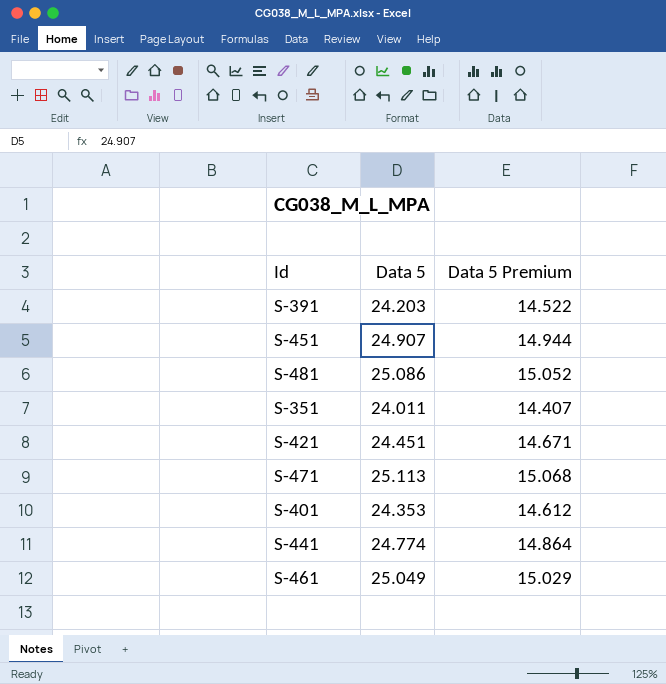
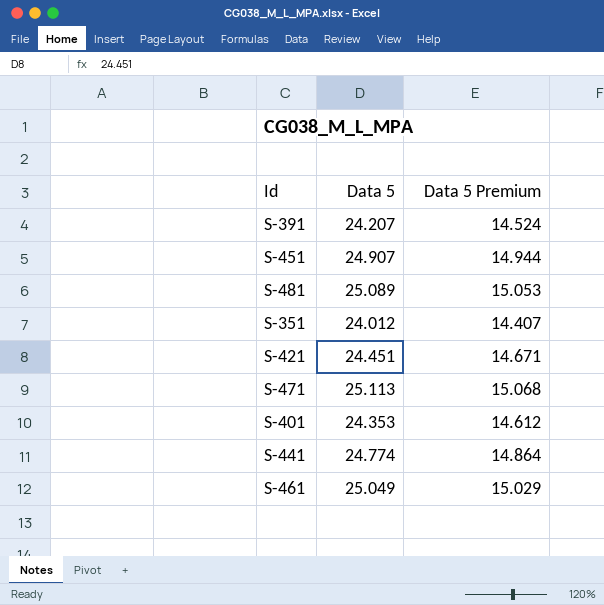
S-391 | Data 5: 24.203 -> 24.207
S-391 | Data 5 Premium: 14.522 -> 14.524
S-481 | Data 5: 25.086 -> 25.089
S-481 | Data 5 Premium: 15.052 -> 15.053
S-351 | Data 5: 24.011 -> 24.012

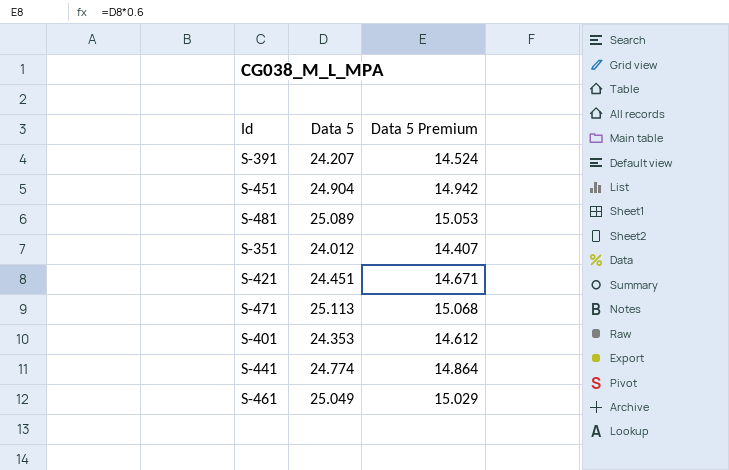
S-451 | Data 5: 24.907 -> 24.904
S-451 | Data 5 Premium: 14.944 -> 14.942

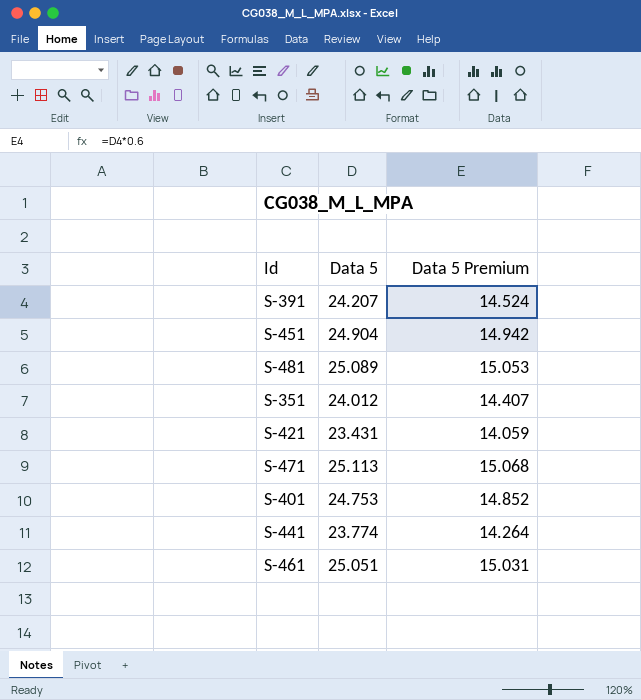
S-421 | Data 5: 24.451 -> 23.431
S-421 | Data 5 Premium: 14.671 -> 14.059
S-401 | Data 5: 24.353 -> 24.753
S-401 | Data 5 Premium: 14.612 -> 14.852
S-441 | Data 5: 24.774 -> 23.774
S-441 | Data 5 Premium: 14.864 -> 14.264
S-461 | Data 5: 25.049 -> 25.051
S-461 | Data 5 Premium: 15.029 -> 15.031

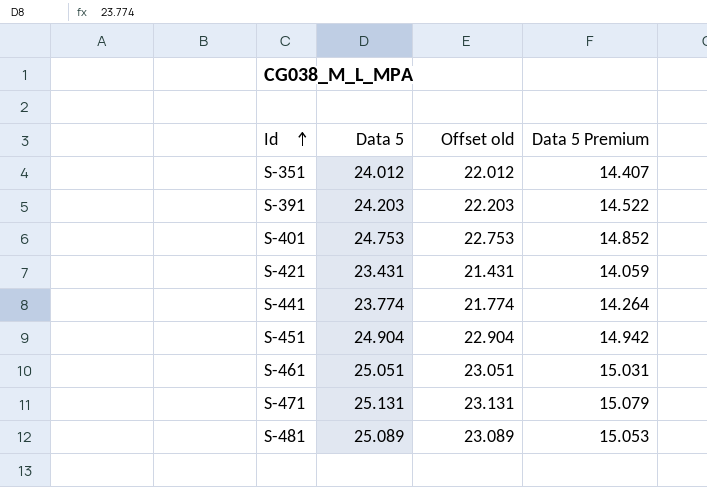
row order: none -> Id ascending
column Offset old | formula: none -> [Data 5] - 2
S-391 | Data 5: 24.207 -> 24.203
S-391 | Data 5 Premium: 14.524 -> 14.522
S-471 | Data 5: 25.113 -> 25.131
S-471 | Data 5 Premium: 15.068 -> 15.079

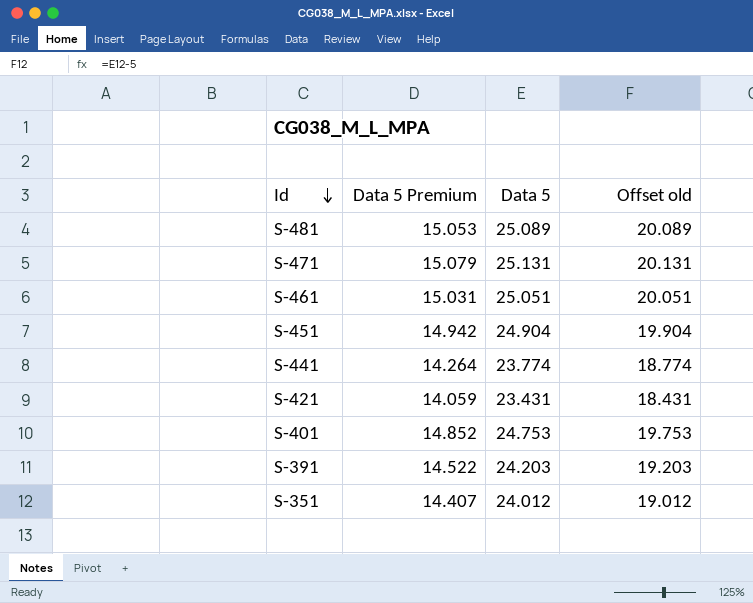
row order: Id ascending -> Id descending
column Data 5 Premium | position: 4 -> 2
column Offset old | formula: [Data 5] - 2 -> [Data 5] - 5

